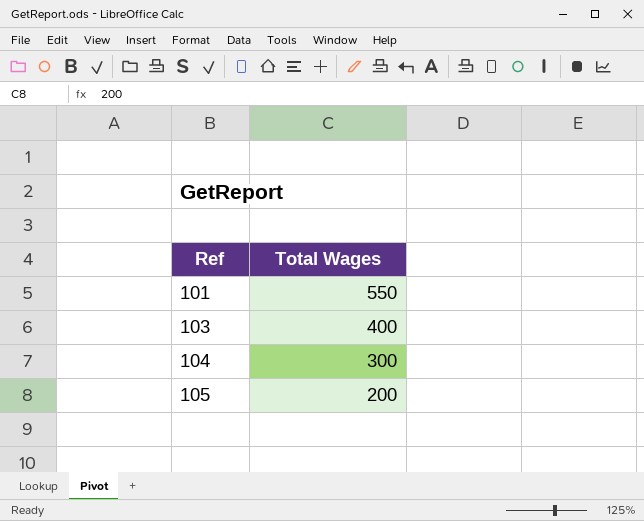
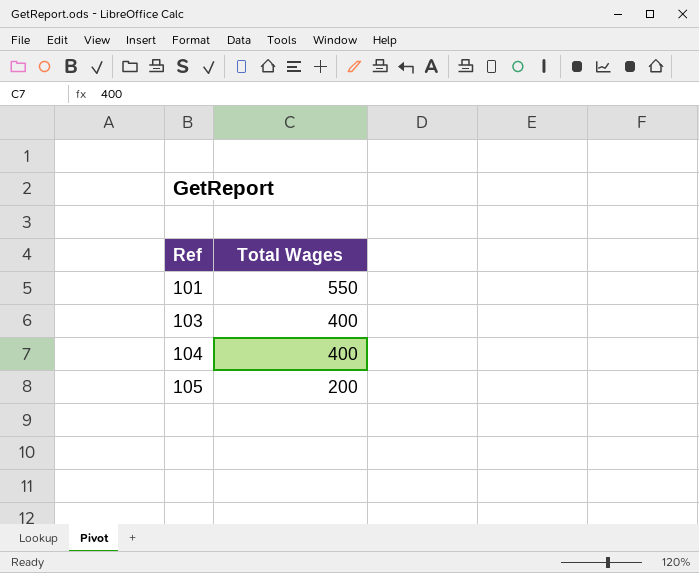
104 | Total Wages: 300 -> 400

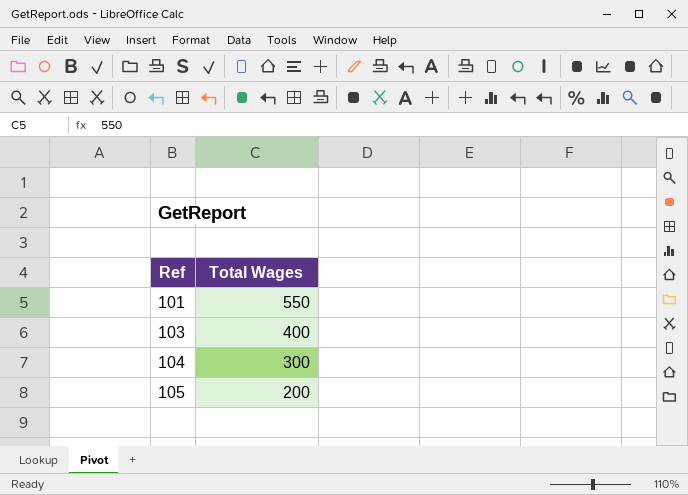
104 | Total Wages: 400 -> 300

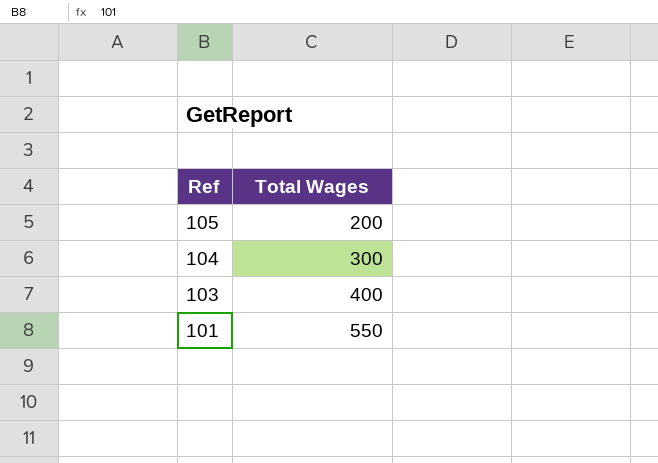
row order: Ref ascending -> Ref descending

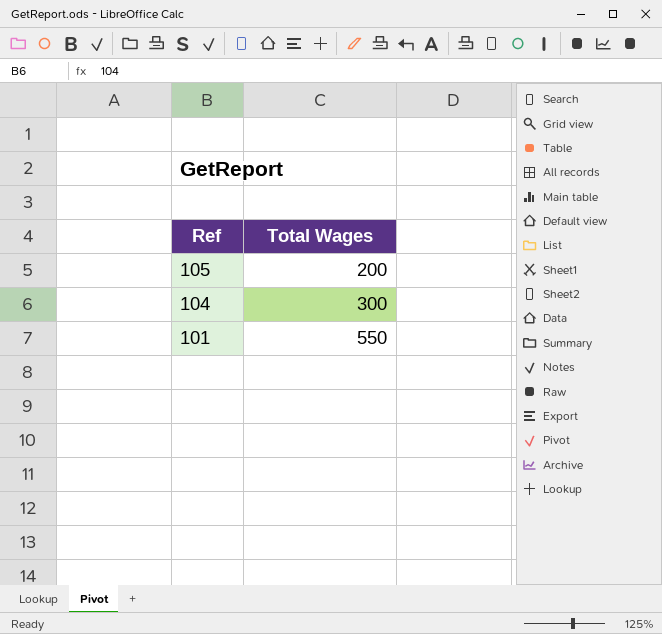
row 103: 400 -> none

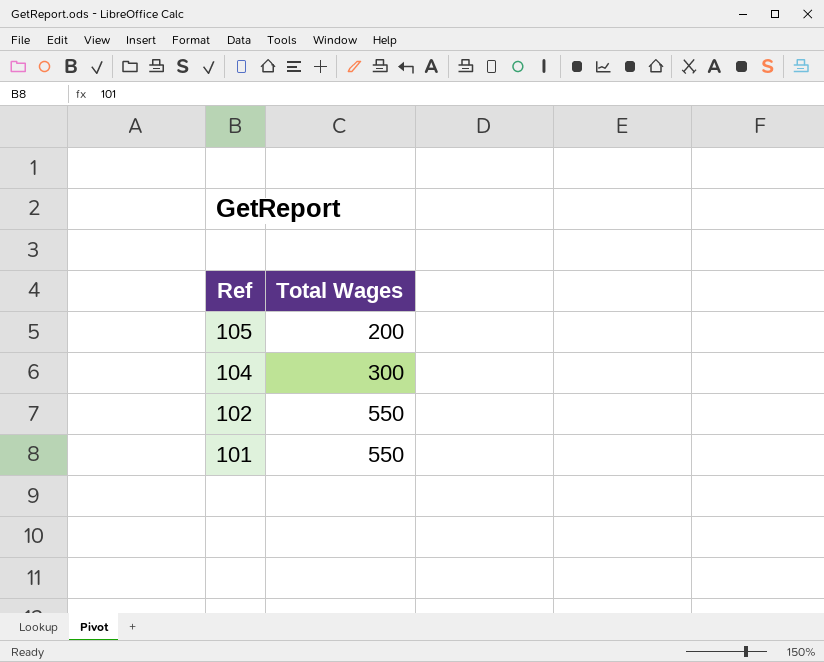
row 102: none -> 550

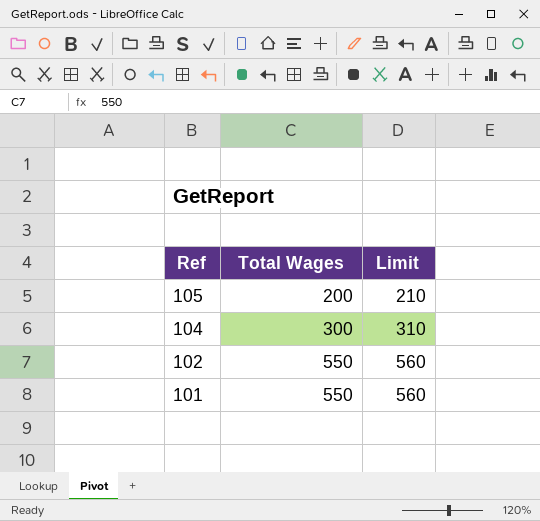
column Limit | formula: none -> [Total Wages] + 10

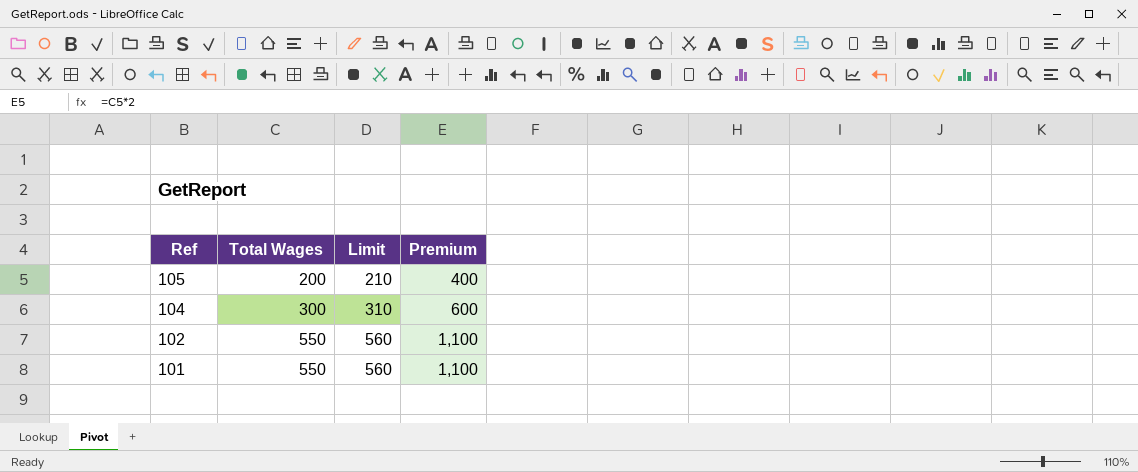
column Premium | formula: none -> [Total Wages] * 2

